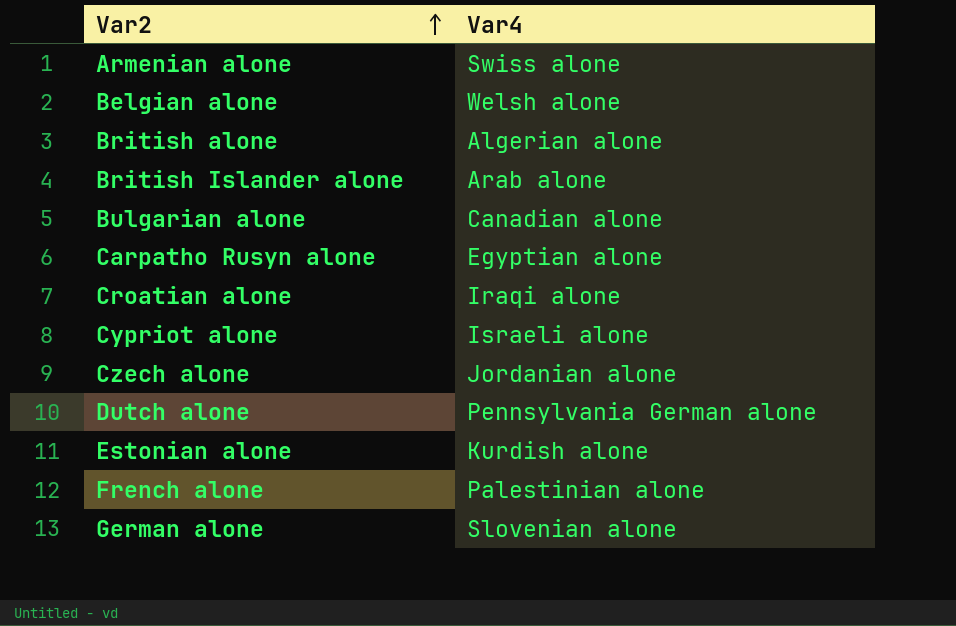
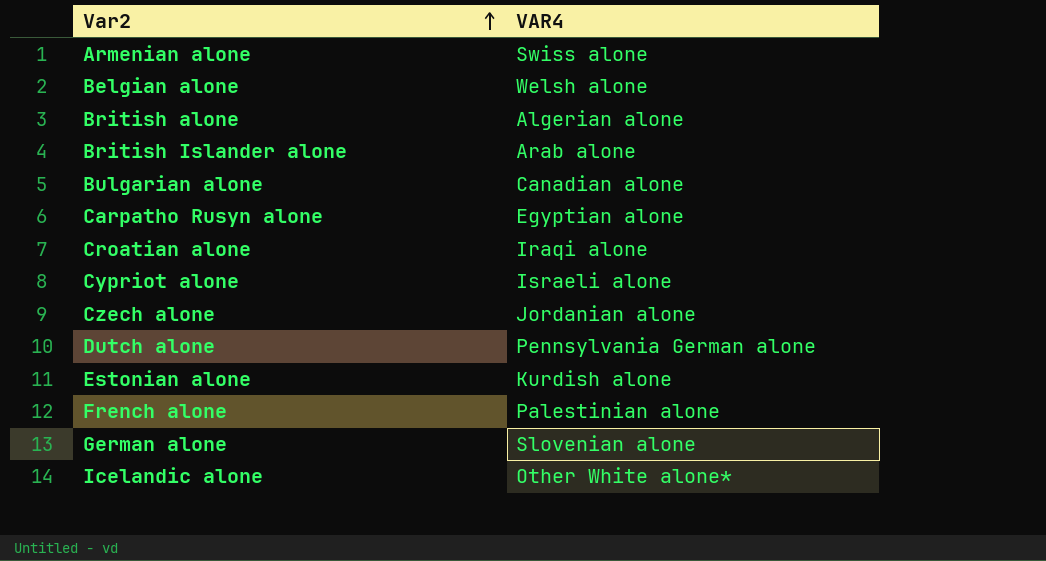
column name: Var4 -> VAR4
row Icelandic alone: none -> Other White alone*

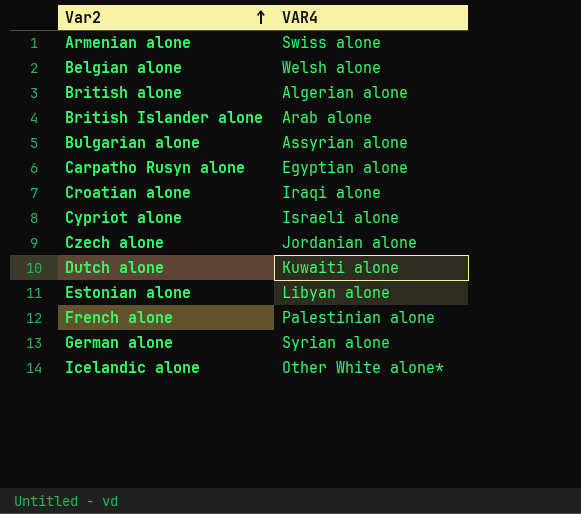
Bulgarian alone | VAR4: Canadian alone -> Assyrian alone
Dutch alone | VAR4: Pennsylvania German alone -> Kuwaiti alone
Estonian alone | VAR4: Kurdish alone -> Libyan alone
German alone | VAR4: Slovenian alone -> Syrian alone

